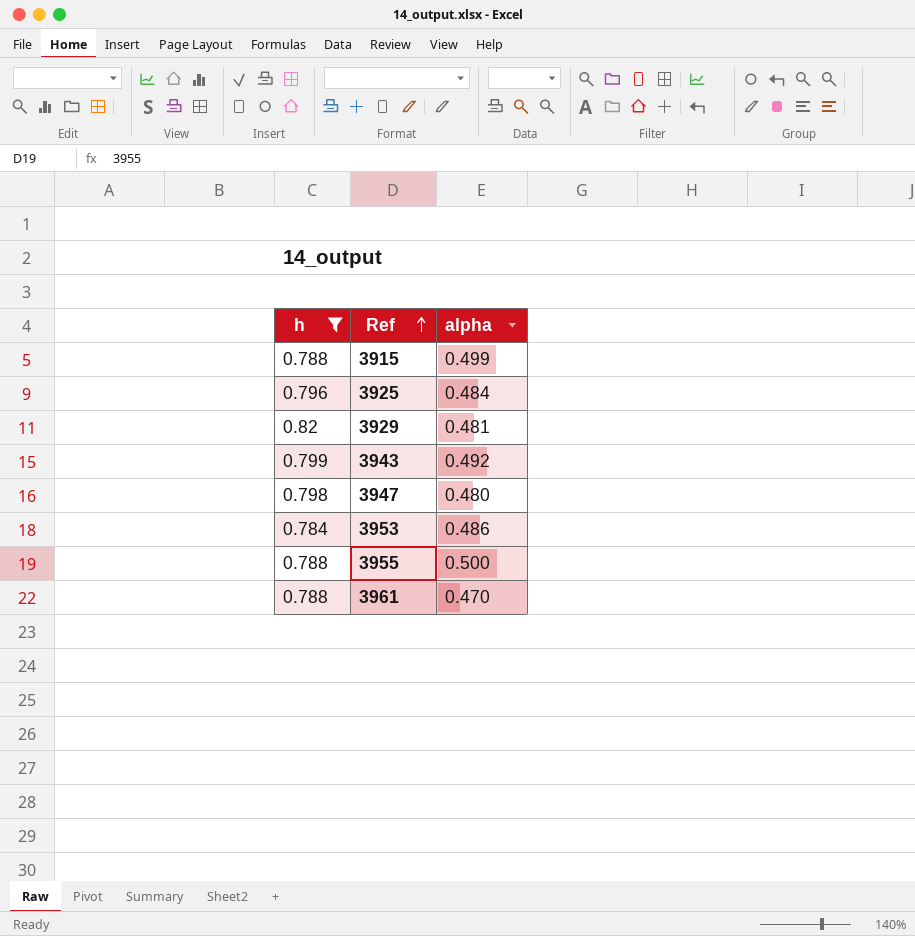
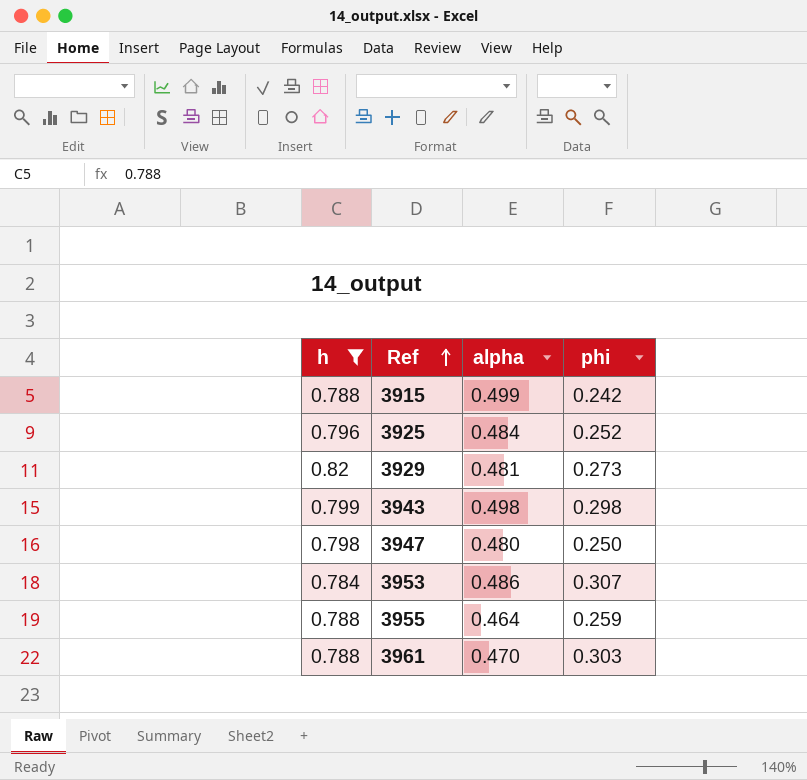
column phi | position: none -> 4
3943 | alpha: 0.492 -> 0.498
3955 | alpha: 0.500 -> 0.464

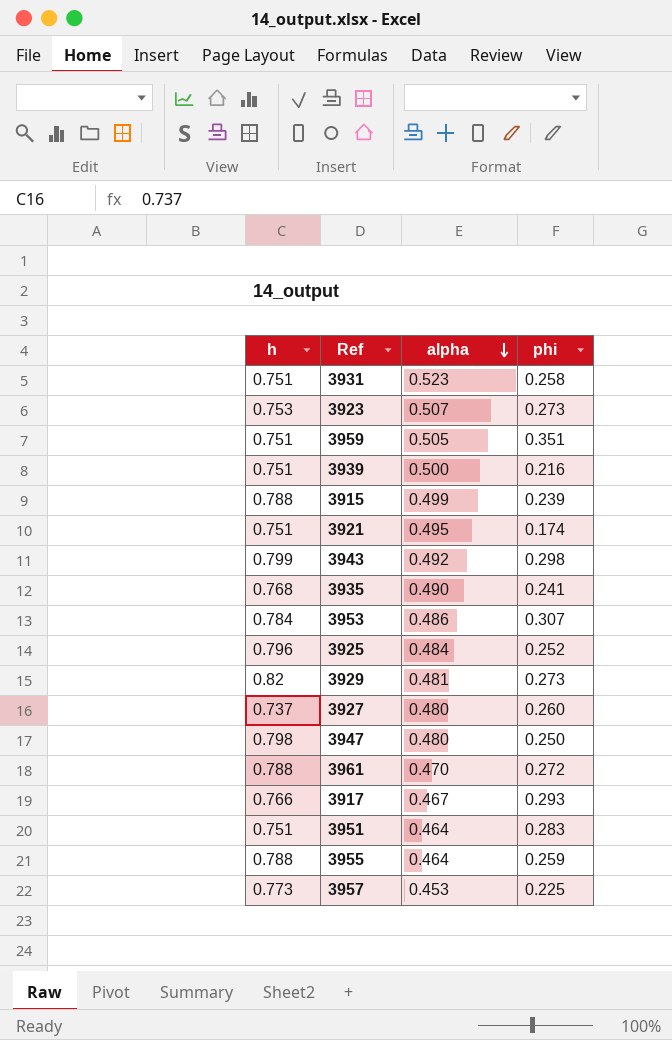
filter: h >= 0.784 -> none
row order: Ref ascending -> alpha descending
3915 | phi: 0.242 -> 0.239
3943 | alpha: 0.498 -> 0.492
3961 | phi: 0.303 -> 0.272

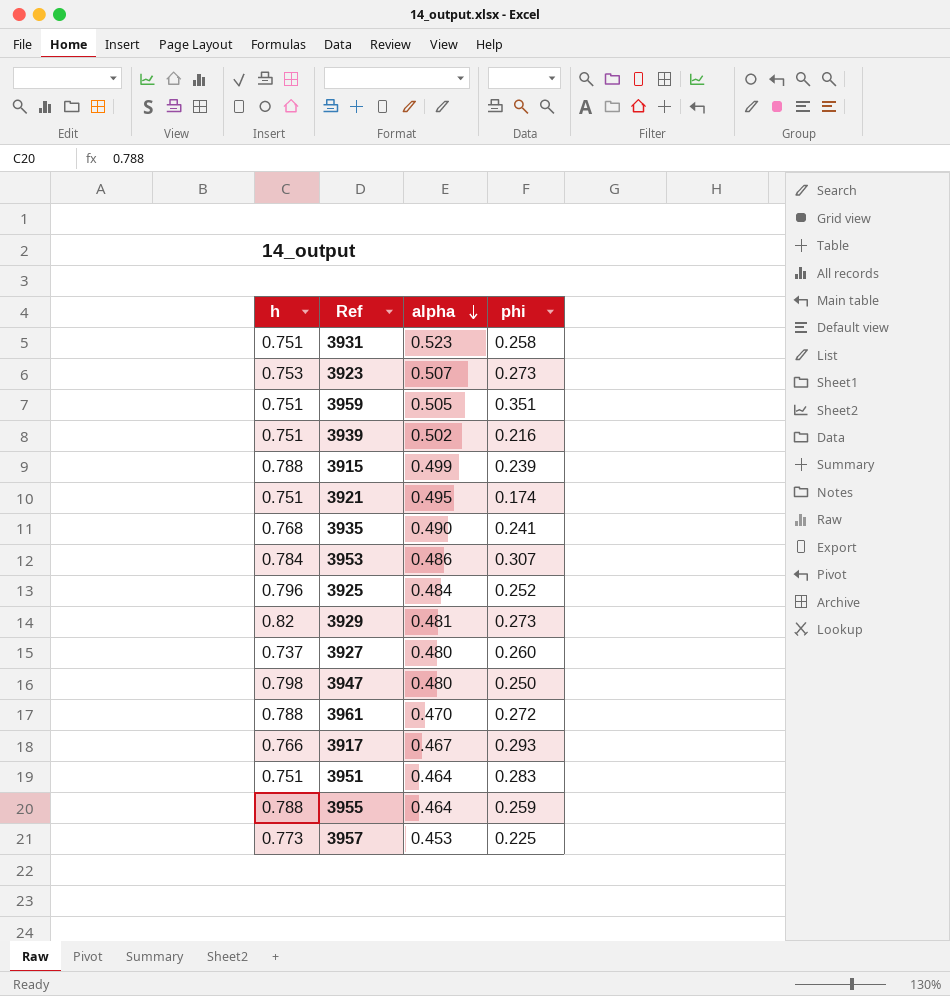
row 3943: 0.799 | 0.492 | 0.298 -> none
3939 | alpha: 0.500 -> 0.502

